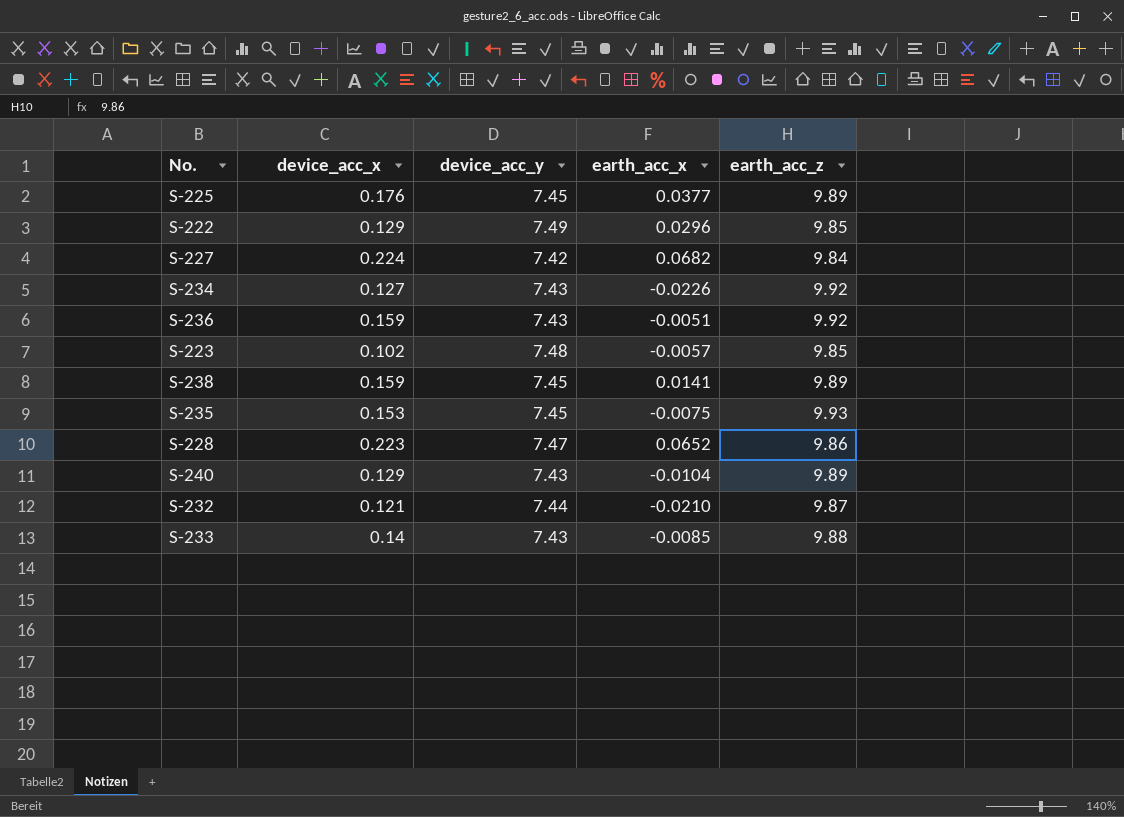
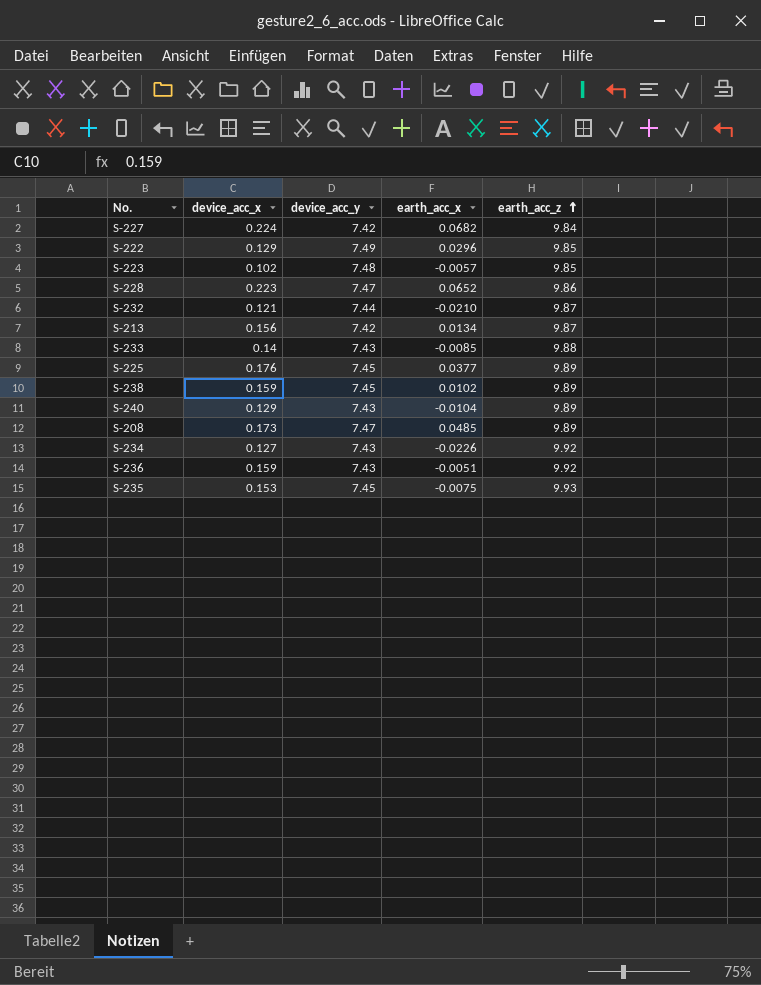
row order: none -> earth_acc_z ascending
row S-213: none -> 0.156 | 7.42 | 0.0134 | 9.87
S-238 | earth_acc_x: 0.0141 -> 0.0102
row S-208: none -> 0.173 | 7.47 | 0.0485 | 9.89

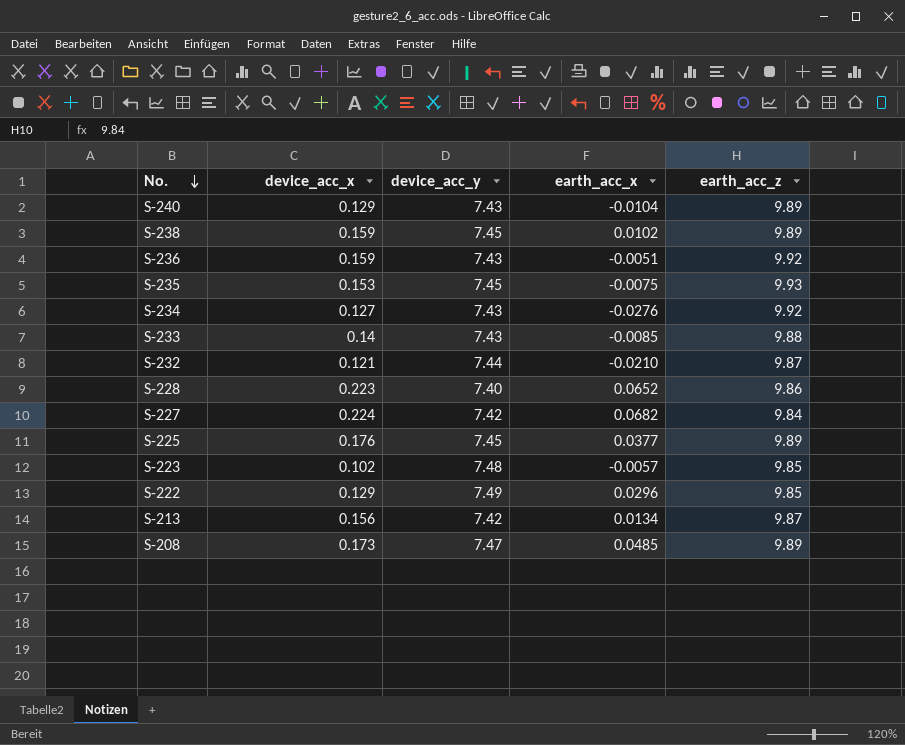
row order: earth_acc_z ascending -> No. descending
S-234 | earth_acc_x: -0.0226 -> -0.0276
S-228 | device_acc_y: 7.47 -> 7.40

